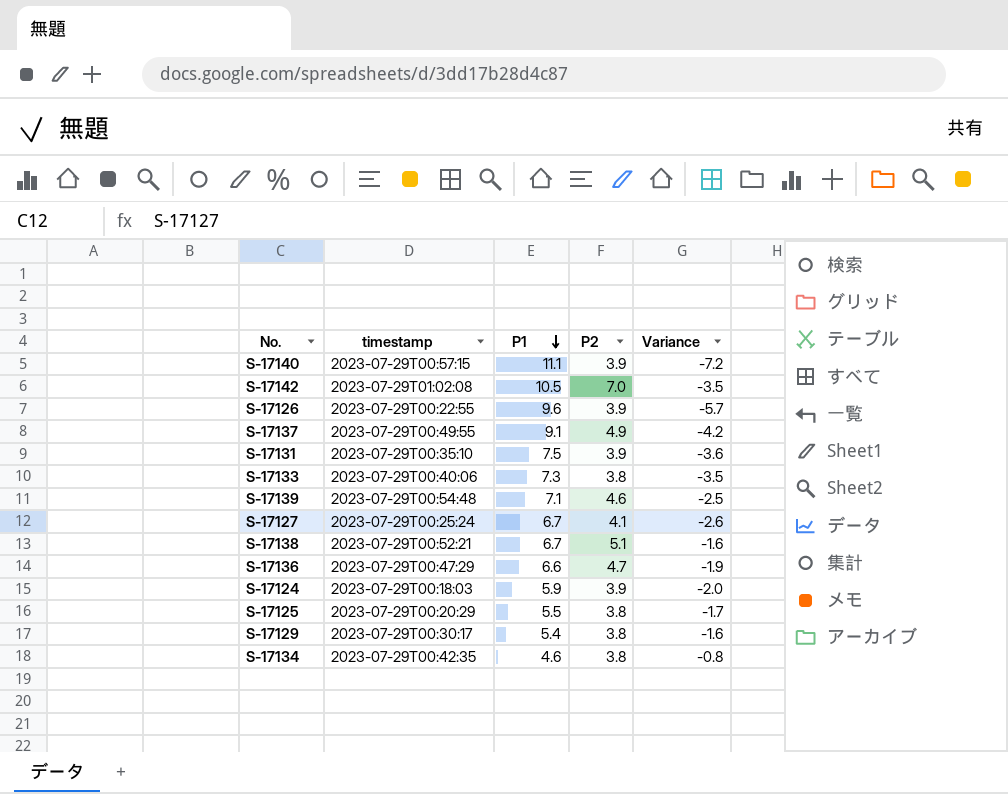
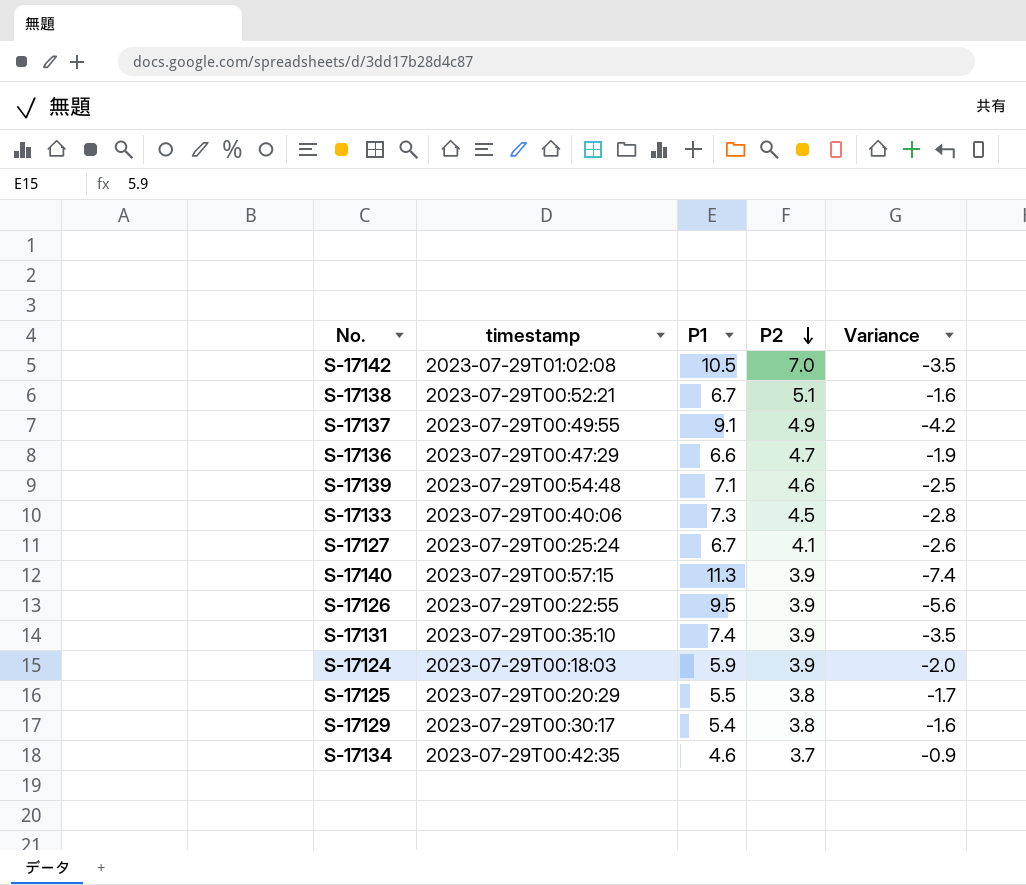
row order: P1 descending -> P2 descending
S-17133 | P2: 3.8 -> 4.5
S-17133 | Variance: -3.5 -> -2.8
S-17140 | P1: 11.1 -> 11.3
S-17140 | Variance: -7.2 -> -7.4
S-17126 | P1: 9.6 -> 9.5
S-17126 | Variance: -5.7 -> -5.6
S-17131 | P1: 7.5 -> 7.4
S-17131 | Variance: -3.6 -> -3.5
S-17134 | P2: 3.8 -> 3.7
S-17134 | Variance: -0.8 -> -0.9

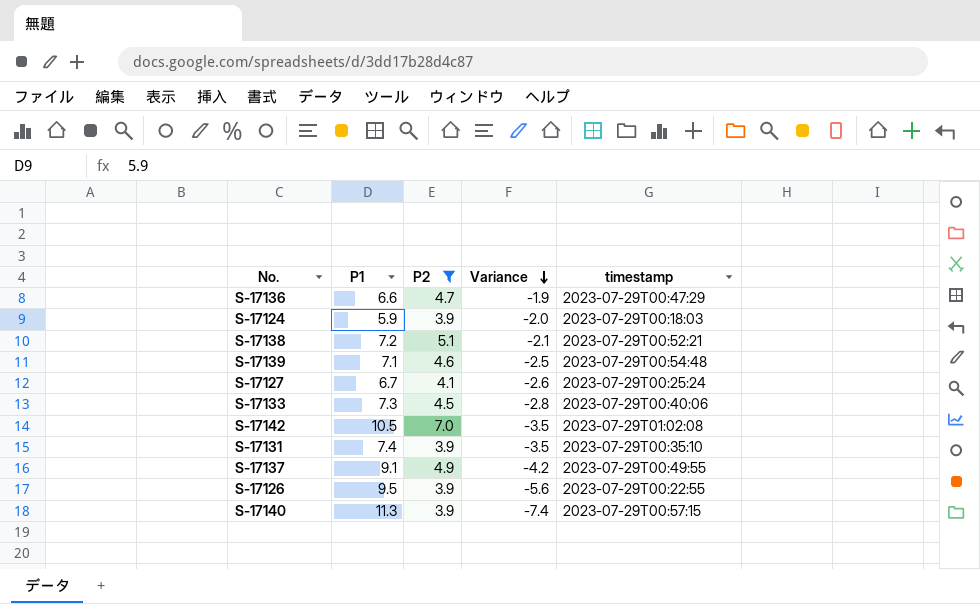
filter: none -> P2 >= 3.9
row order: P2 descending -> Variance descending
column timestamp | position: 2 -> 5
S-17138 | P1: 6.7 -> 7.2
S-17138 | Variance: -1.6 -> -2.1

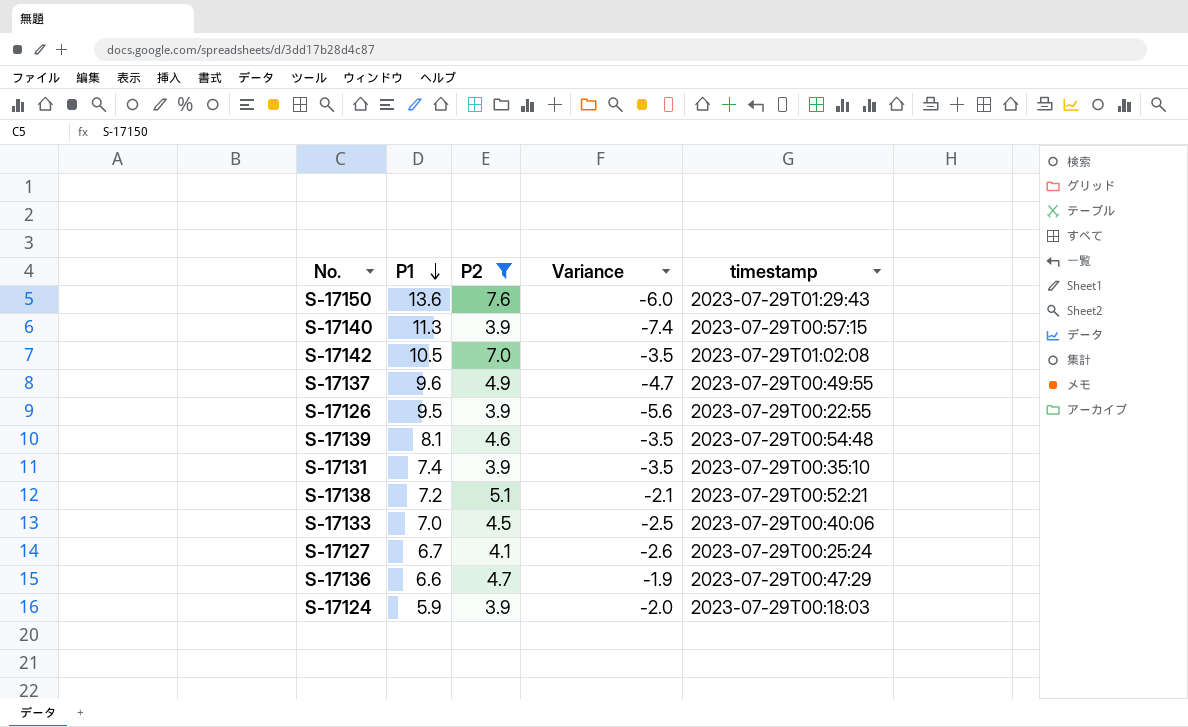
row order: Variance descending -> P1 descending
row S-17150: none -> 13.6 | 7.6 | -6.0 | 2023-07-29T01:29:43
S-17137 | P1: 9.1 -> 9.6
S-17137 | Variance: -4.2 -> -4.7
S-17139 | P1: 7.1 -> 8.1
S-17139 | Variance: -2.5 -> -3.5
S-17133 | P1: 7.3 -> 7.0
S-17133 | Variance: -2.8 -> -2.5

